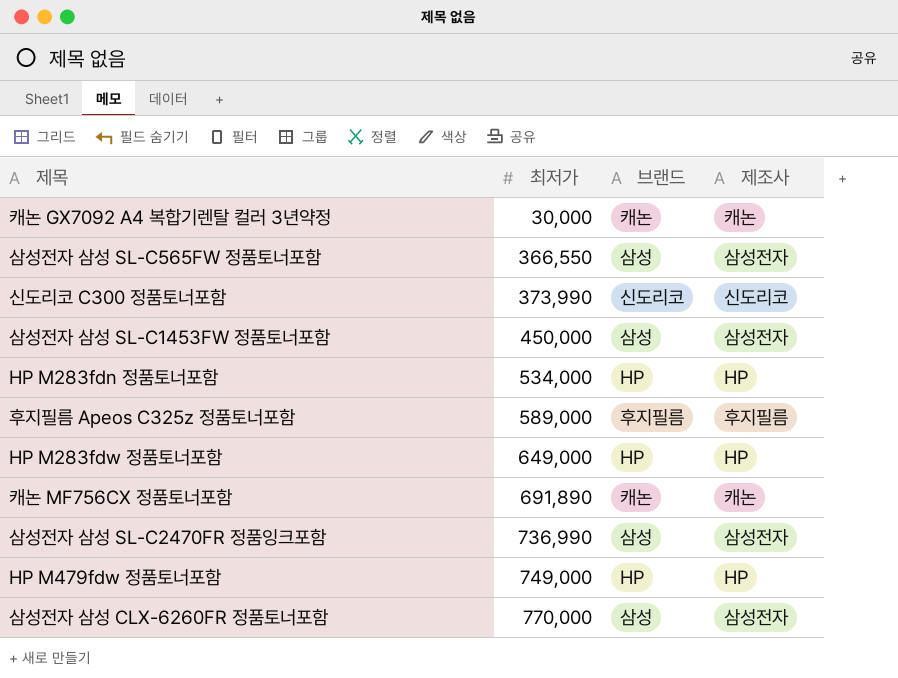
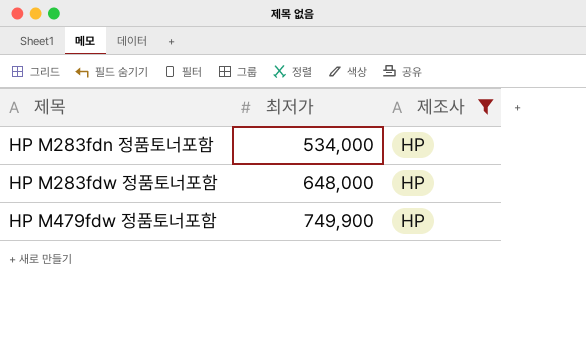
filter: none -> 제조사 = HP
column 브랜드 | position: 3 -> none
HP M283fdw 정품토너포함 | 최저가: 649,000 -> 648,000
HP M479fdw 정품토너포함 | 최저가: 749,000 -> 749,900

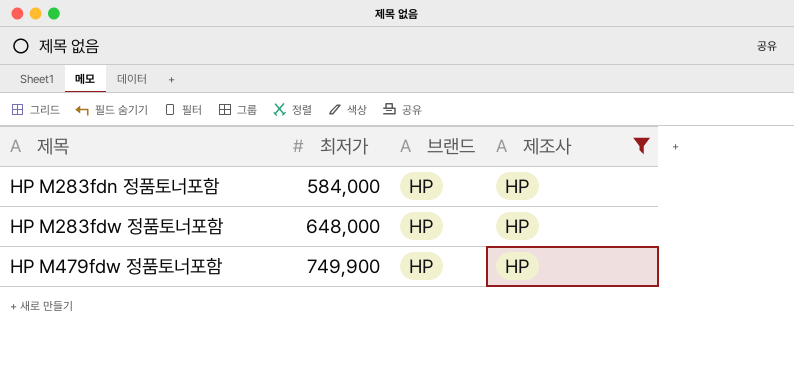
column 브랜드 | position: none -> 3
HP M283fdn 정품토너포함 | 최저가: 534,000 -> 584,000

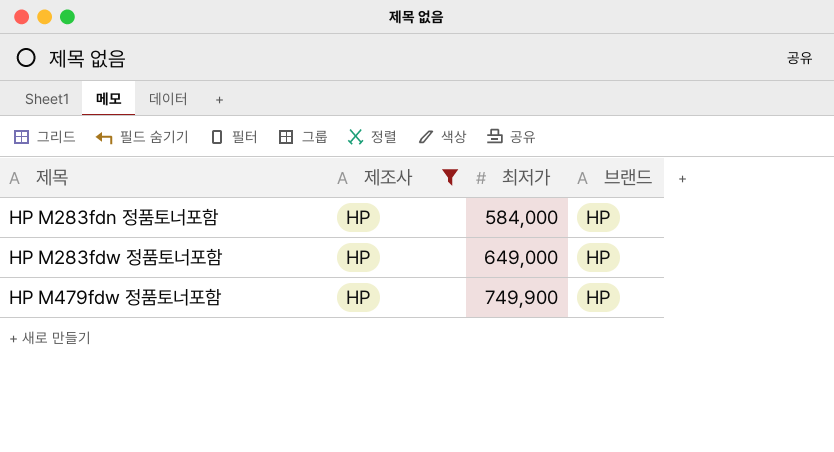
column 제조사 | position: 4 -> 2
HP M283fdw 정품토너포함 | 최저가: 648,000 -> 649,000

